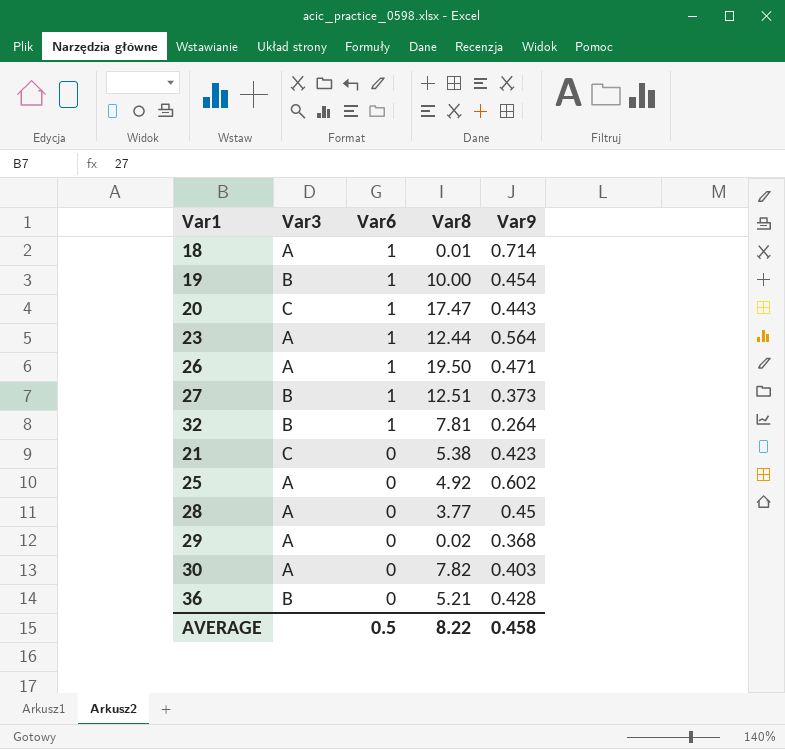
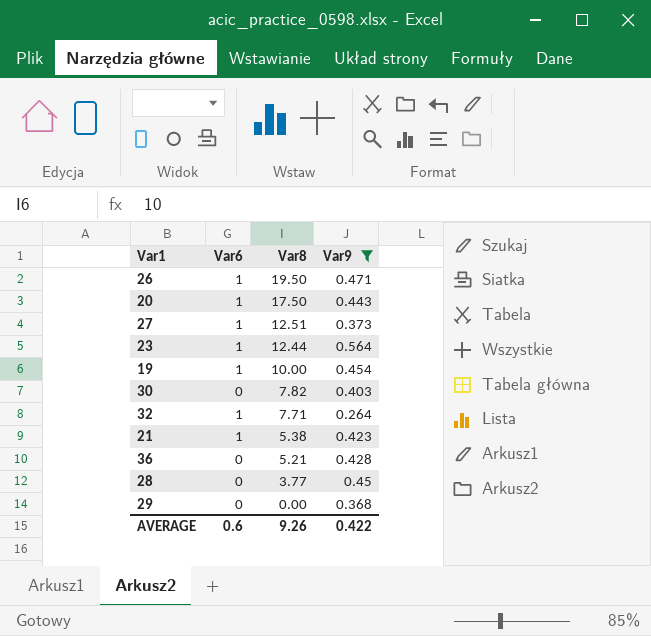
filter: none -> Var9 <= 0.564
row order: Var6 descending -> Var8 descending
column Var3 | position: 2 -> none
20 | Var8: 17.47 -> 17.50
32 | Var8: 7.81 -> 7.71
21 | Var6: 0 -> 1
29 | Var8: 0.02 -> 0.00
AVERAGE | Var6: 0.5 -> 0.6
AVERAGE | Var8: 8.22 -> 9.26
AVERAGE | Var9: 0.458 -> 0.422

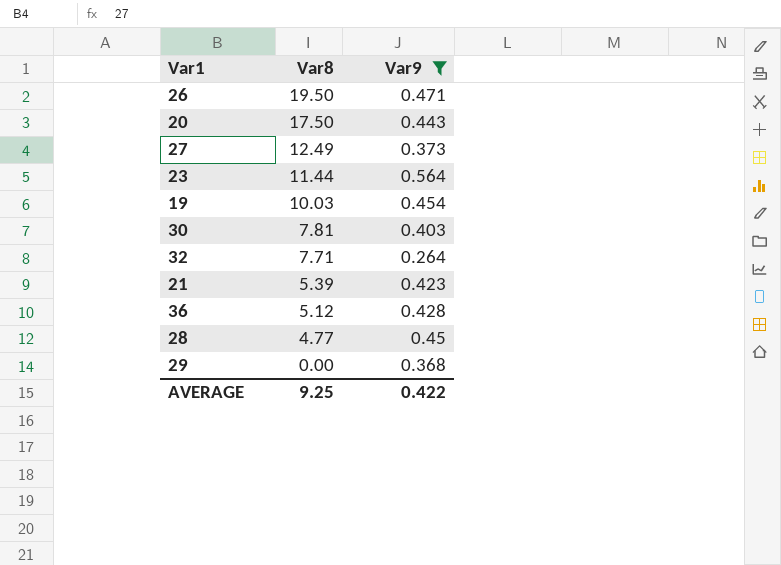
column Var6 | position: 2 -> none
27 | Var8: 12.51 -> 12.49
23 | Var8: 12.44 -> 11.44
19 | Var8: 10.00 -> 10.03
30 | Var8: 7.82 -> 7.81
21 | Var8: 5.38 -> 5.39
36 | Var8: 5.21 -> 5.12
28 | Var8: 3.77 -> 4.77
AVERAGE | Var8: 9.26 -> 9.25

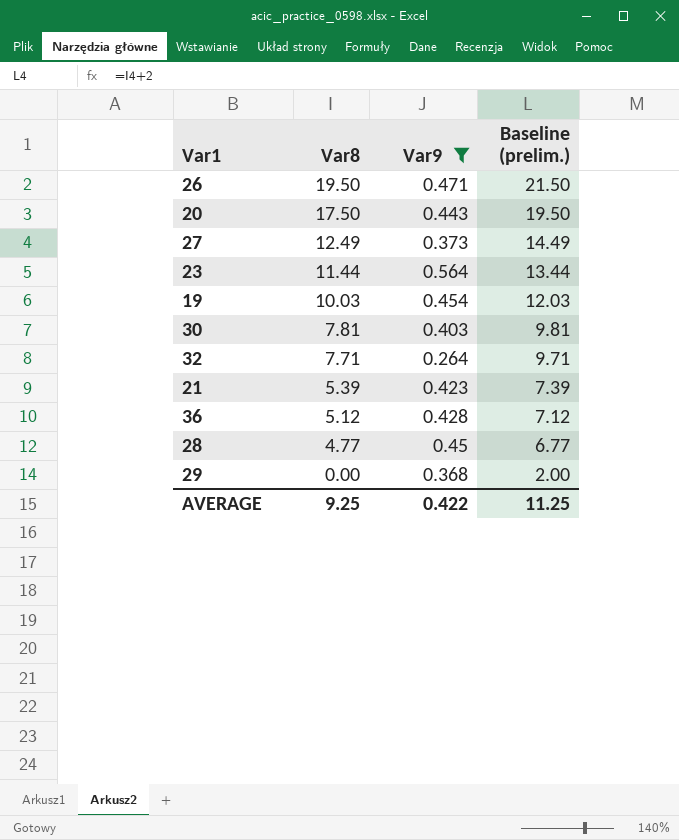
column Baseline (prelim.) | formula: none -> [Var8] + 2

